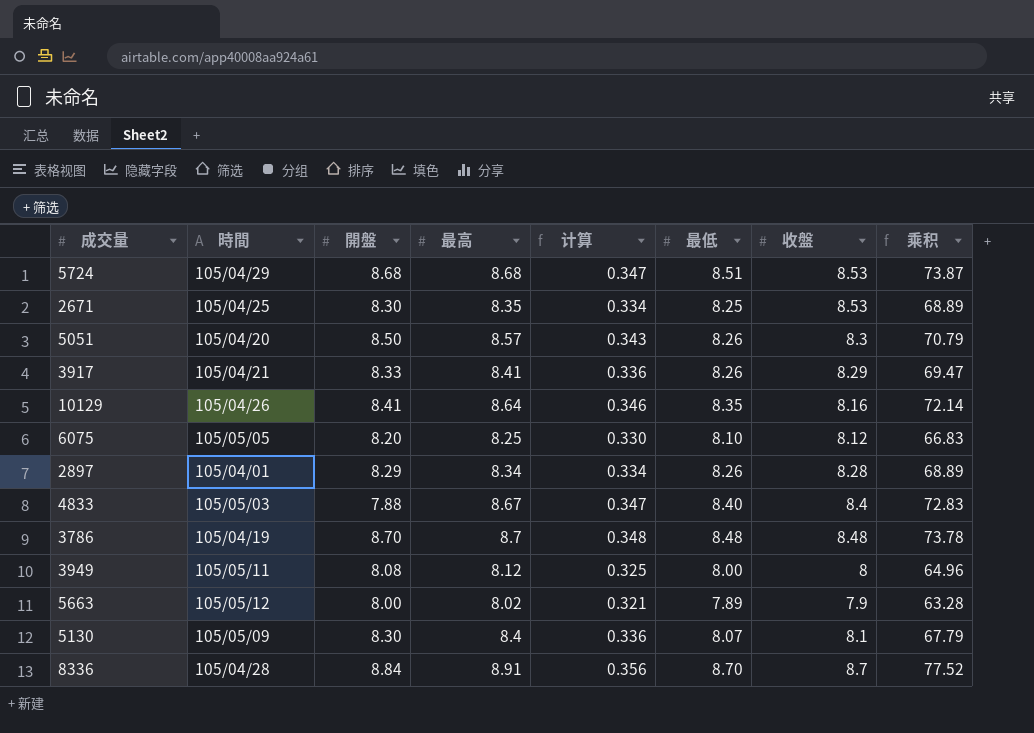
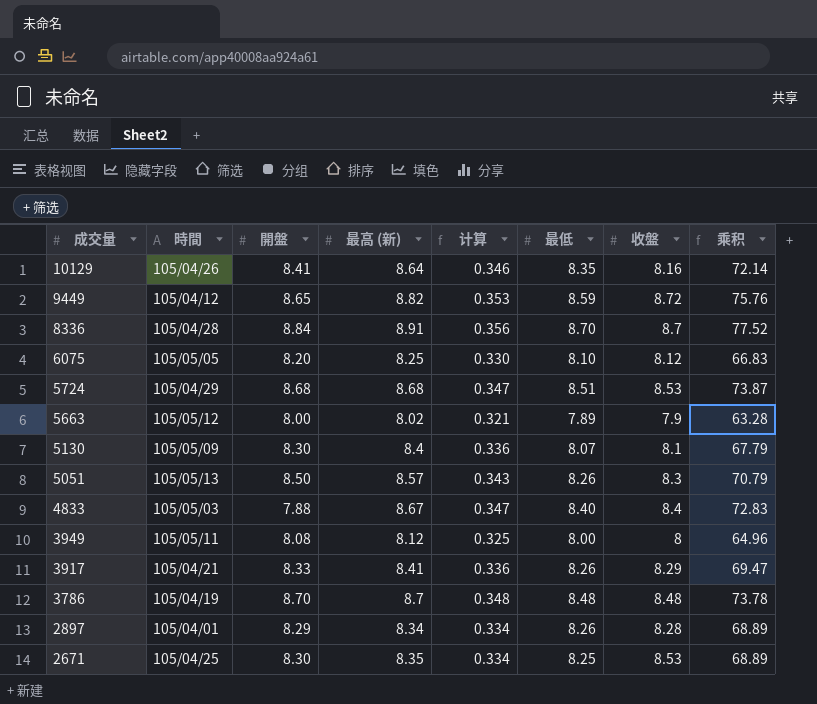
row order: none -> 成交量 descending
column name: 最高 -> 最高 (新)
row 9449: none -> 105/04/12 | 8.65 | 8.82 | 0.353 | 8.59 | 8.72 | 75.76
5051 | 時間: 105/04/20 -> 105/05/13

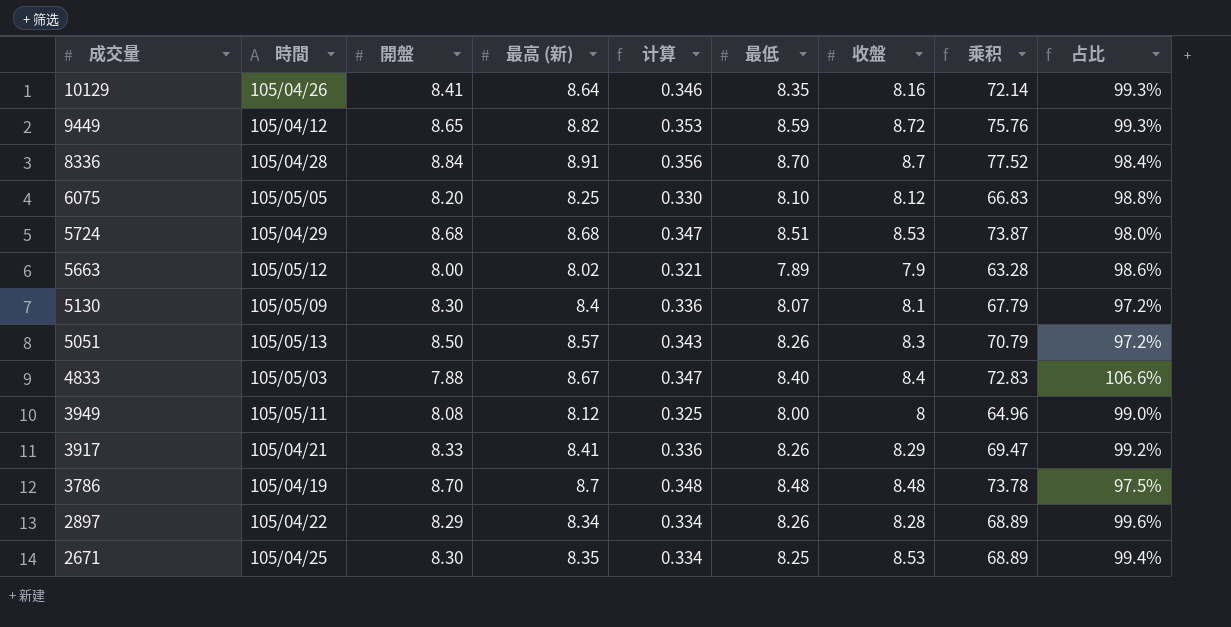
column 占比 | formula: none -> [最低] / [開盤]
2897 | 時間: 105/04/01 -> 105/04/22

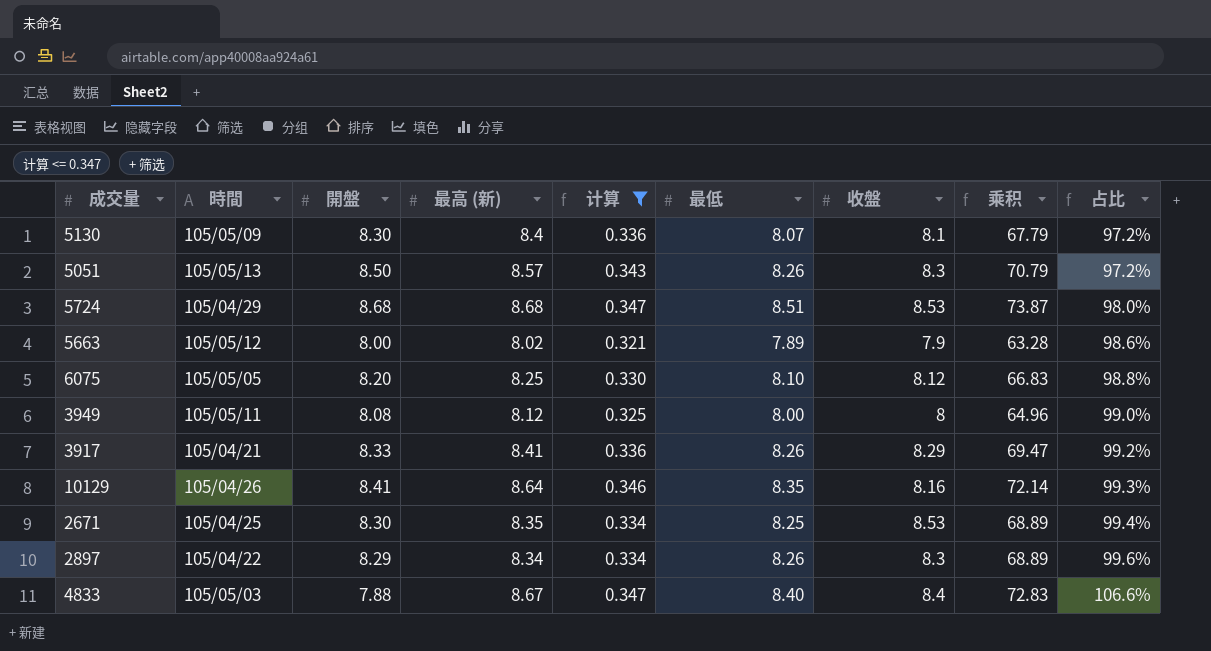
filter: none -> 计算 <= 0.347
row order: 成交量 descending -> 占比 ascending
2897 | 收盤: 8.28 -> 8.3

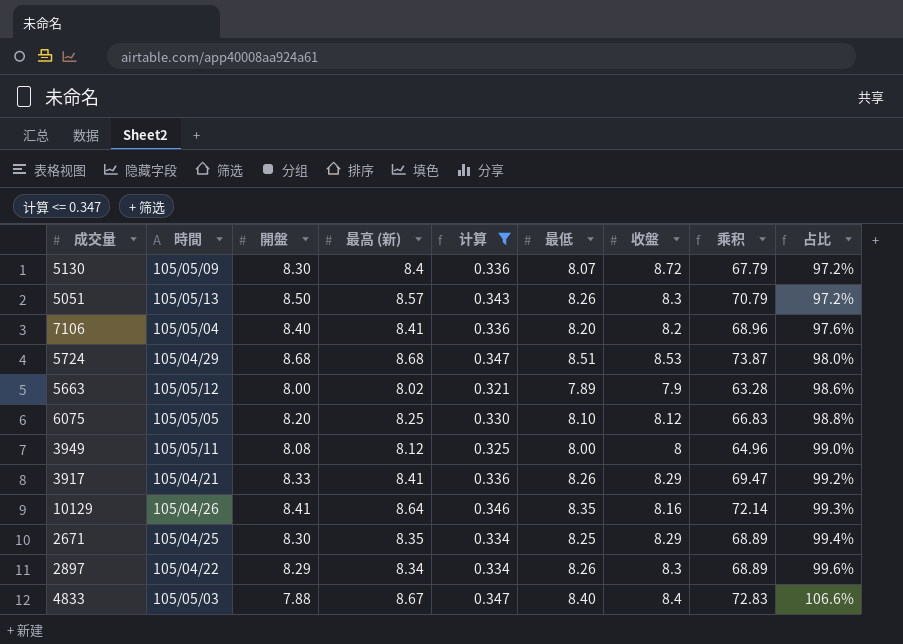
5130 | 收盤: 8.1 -> 8.72
row 7106: none -> 105/05/04 | 8.40 | 8.41 | 0.336 | 8.20 | 8.2 | 68.96 | 97.6%
2671 | 收盤: 8.53 -> 8.29

